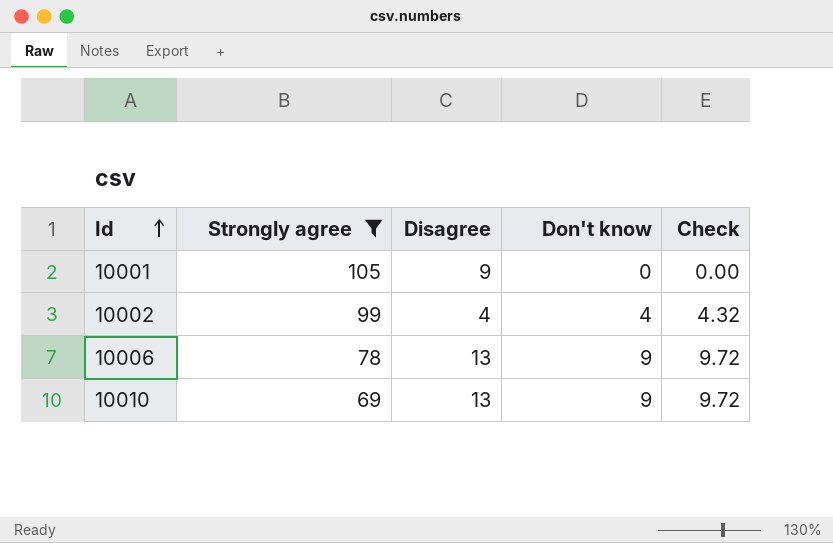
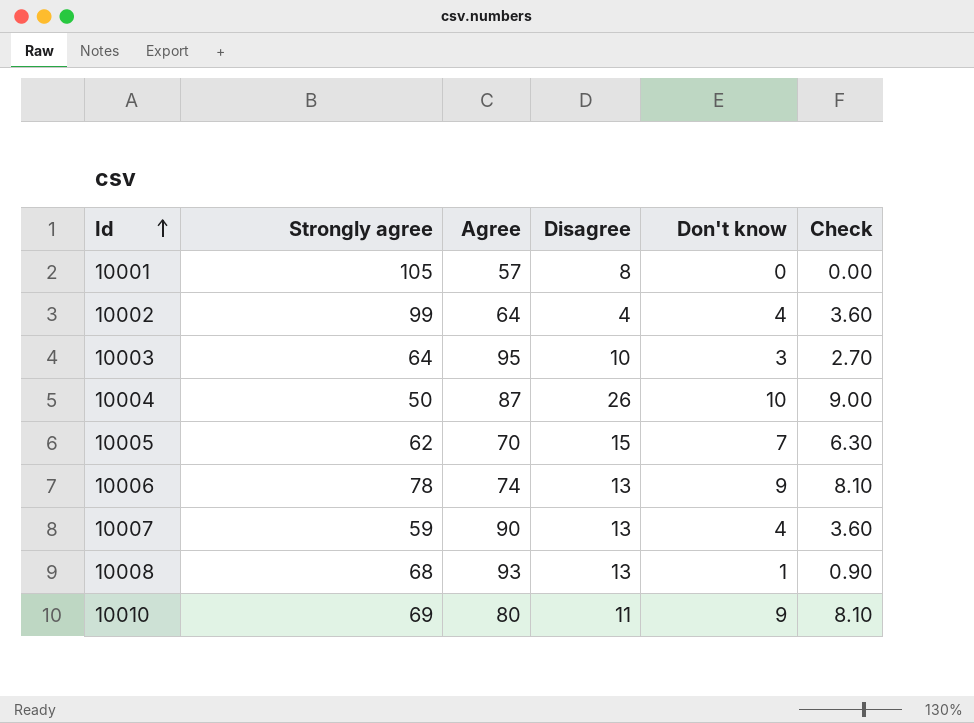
filter: Strongly agree >= 69 -> none
column Agree | position: none -> 3
column Check | formula: [Don't know] * 1.08 -> [Don't know] * 0.9
10001 | Disagree: 9 -> 8
10010 | Disagree: 13 -> 11

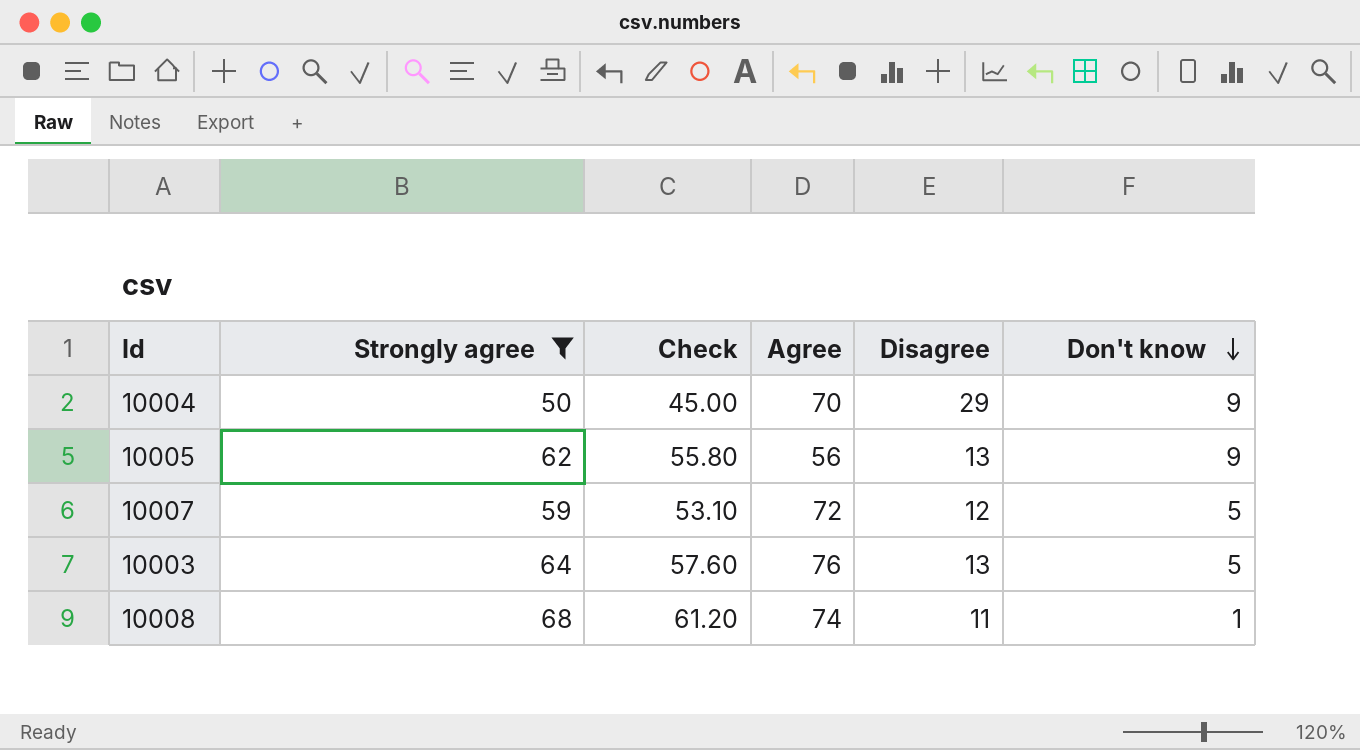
filter: none -> Strongly agree <= 68
row order: Id ascending -> Don't know descending
column Check | formula: [Don't know] * 0.9 -> [Strongly agree] * 0.9
column Check | position: 6 -> 3
10004 | Agree: 87 -> 70
10004 | Disagree: 26 -> 29
10004 | Don't know: 10 -> 9
10005 | Agree: 70 -> 56
10005 | Disagree: 15 -> 13
10005 | Don't know: 7 -> 9
10007 | Agree: 90 -> 72
10007 | Disagree: 13 -> 12
10007 | Don't know: 4 -> 5
10003 | Agree: 95 -> 76
10003 | Disagree: 10 -> 13
10003 | Don't know: 3 -> 5
10008 | Agree: 93 -> 74
10008 | Disagree: 13 -> 11

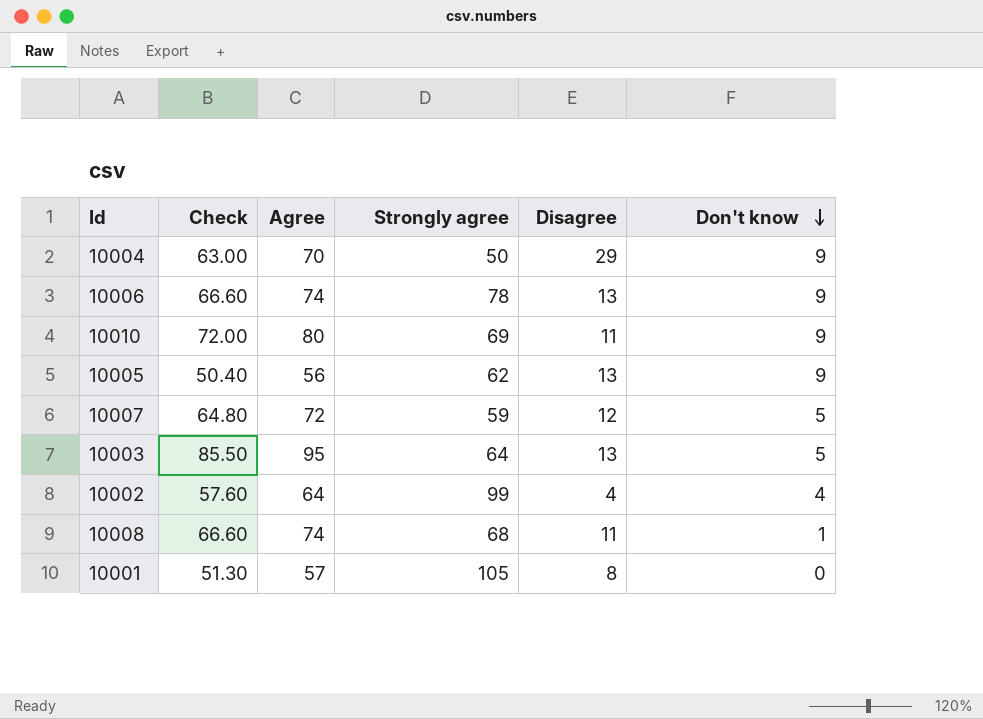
filter: Strongly agree <= 68 -> none
column Check | formula: [Strongly agree] * 0.9 -> [Agree] * 0.9
column Strongly agree | position: 2 -> 4
10003 | Agree: 76 -> 95

